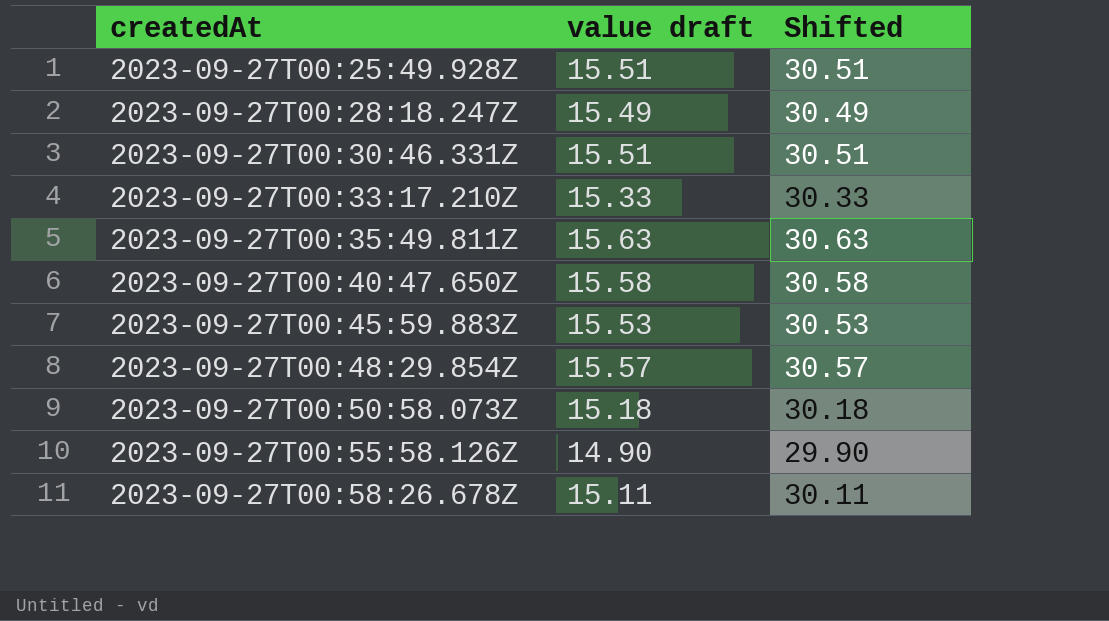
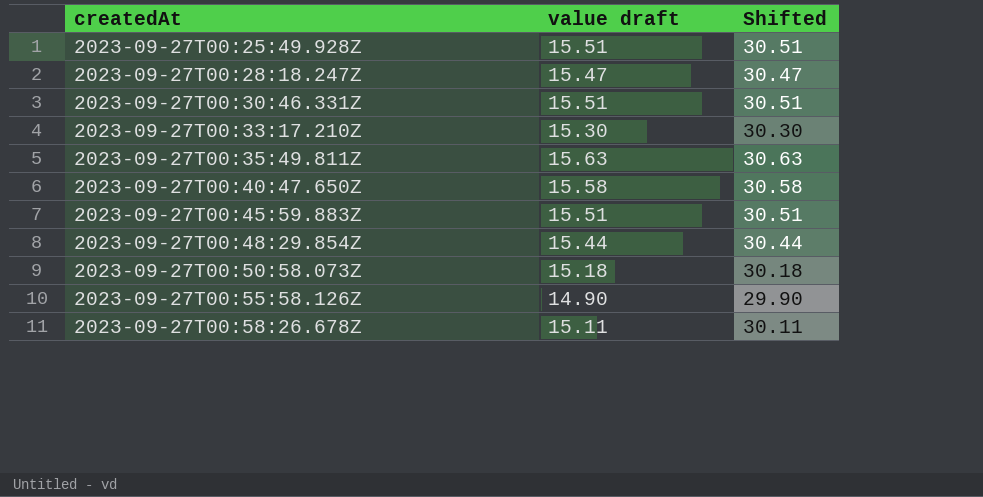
2023-09-27T00:28:18.247Z | value draft: 15.49 -> 15.47
2023-09-27T00:28:18.247Z | Shifted: 30.49 -> 30.47
2023-09-27T00:33:17.210Z | value draft: 15.33 -> 15.30
2023-09-27T00:33:17.210Z | Shifted: 30.33 -> 30.30
2023-09-27T00:45:59.883Z | value draft: 15.53 -> 15.51
2023-09-27T00:45:59.883Z | Shifted: 30.53 -> 30.51
2023-09-27T00:48:29.854Z | value draft: 15.57 -> 15.44
2023-09-27T00:48:29.854Z | Shifted: 30.57 -> 30.44

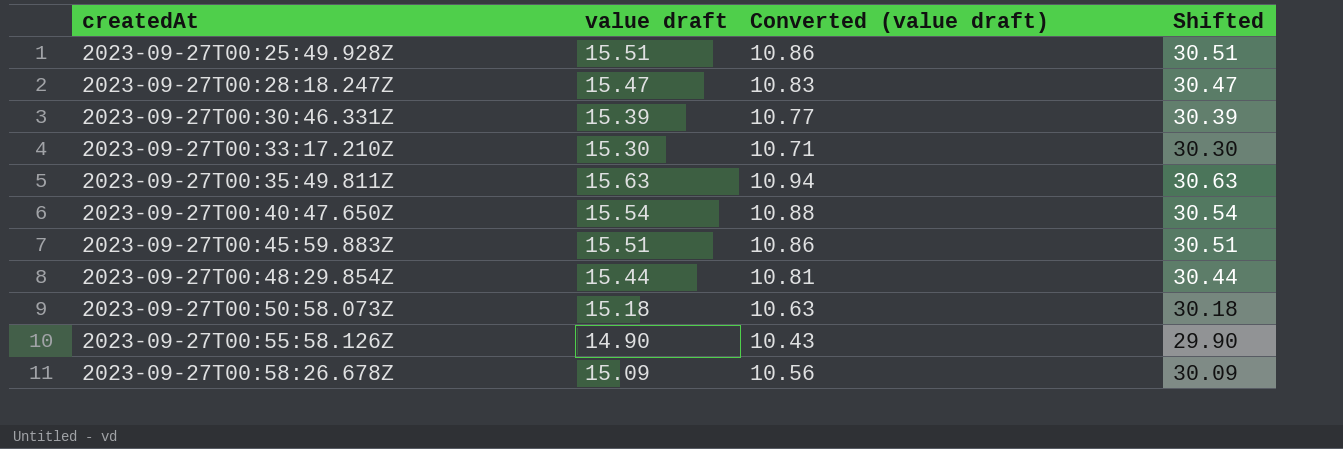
column Converted (value draft) | formula: none -> [value draft] * 0.7
2023-09-27T00:30:46.331Z | value draft: 15.51 -> 15.39
2023-09-27T00:30:46.331Z | Shifted: 30.51 -> 30.39
2023-09-27T00:40:47.650Z | value draft: 15.58 -> 15.54
2023-09-27T00:40:47.650Z | Shifted: 30.58 -> 30.54
2023-09-27T00:58:26.678Z | value draft: 15.11 -> 15.09
2023-09-27T00:58:26.678Z | Shifted: 30.11 -> 30.09

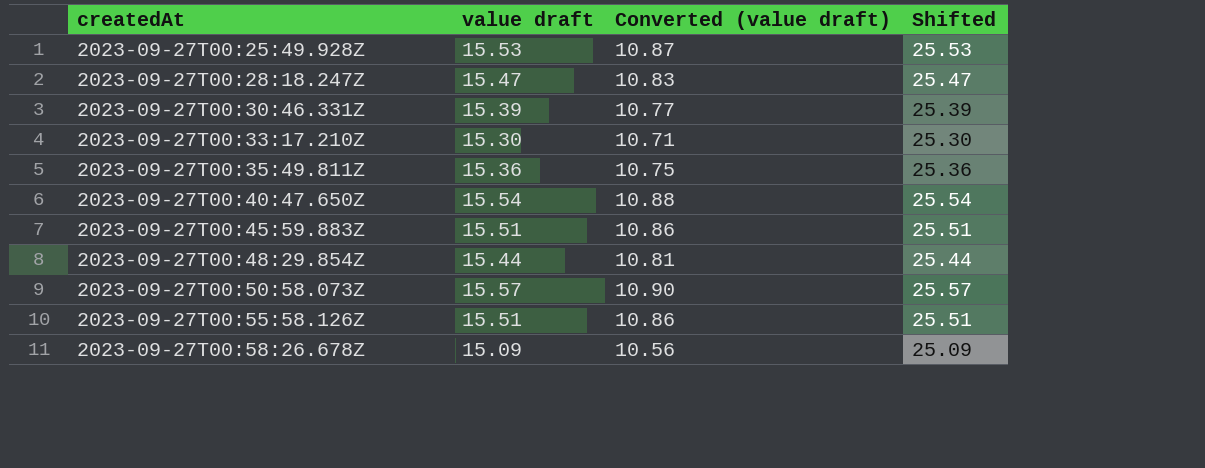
column Shifted | formula: [value draft] + 15 -> [value draft] + 10
2023-09-27T00:25:49.928Z | value draft: 15.51 -> 15.53
2023-09-27T00:25:49.928Z | Converted (value draft): 10.86 -> 10.87
2023-09-27T00:35:49.811Z | value draft: 15.63 -> 15.36
2023-09-27T00:35:49.811Z | Converted (value draft): 10.94 -> 10.75
2023-09-27T00:50:58.073Z | value draft: 15.18 -> 15.57
2023-09-27T00:50:58.073Z | Converted (value draft): 10.63 -> 10.90
2023-09-27T00:55:58.126Z | value draft: 14.90 -> 15.51
2023-09-27T00:55:58.126Z | Converted (value draft): 10.43 -> 10.86

